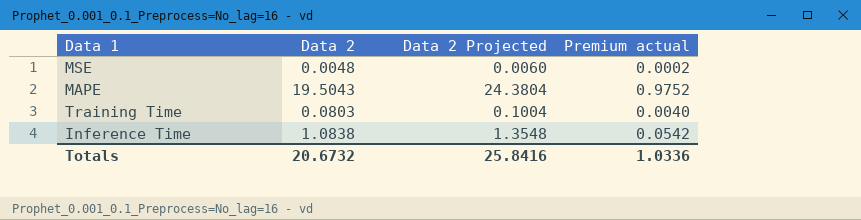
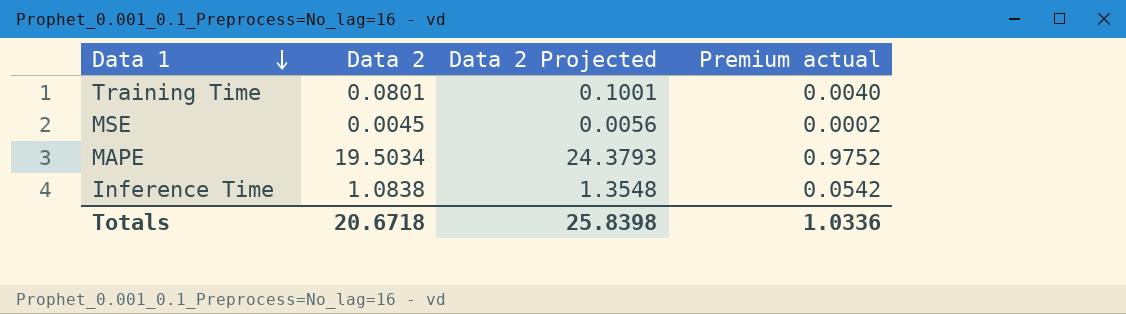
row order: none -> Data 1 descending
Training Time | Data 2: 0.0803 -> 0.0801
Training Time | Data 2 Projected: 0.1004 -> 0.1001
MSE | Data 2: 0.0048 -> 0.0045
MSE | Data 2 Projected: 0.0060 -> 0.0056
MAPE | Data 2: 19.5043 -> 19.5034
MAPE | Data 2 Projected: 24.3804 -> 24.3793
Totals | Data 2: 20.6732 -> 20.6718
Totals | Data 2 Projected: 25.8416 -> 25.8398

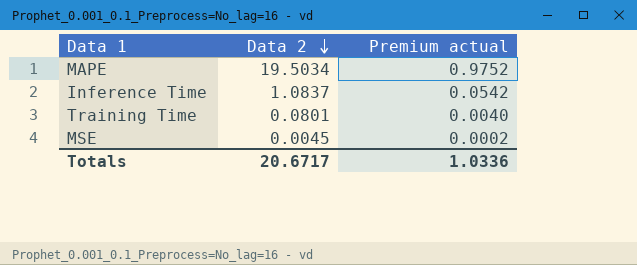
row order: Data 1 descending -> Data 2 descending
column Data 2 Projected | formula: [Data 2] * 1.25 -> none
Inference Time | Data 2: 1.0838 -> 1.0837
Totals | Data 2: 20.6718 -> 20.6717

